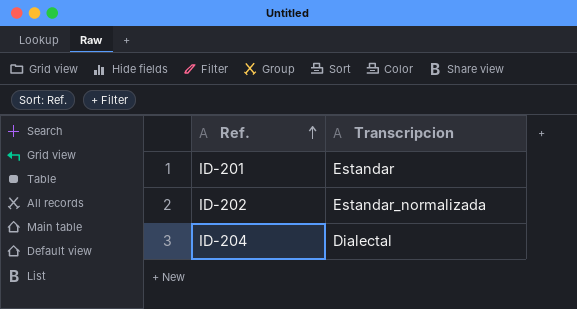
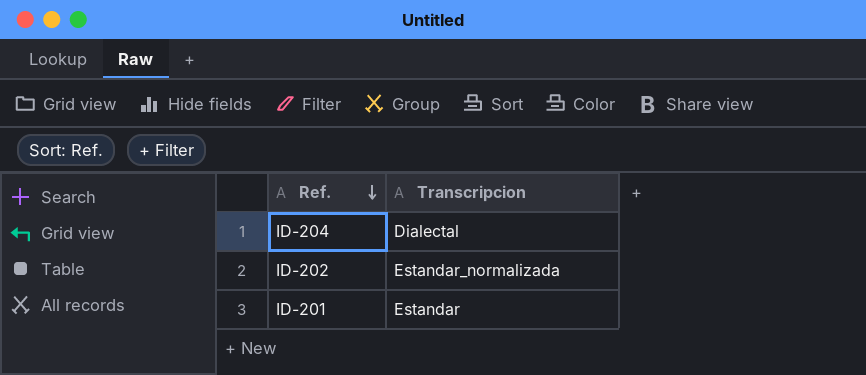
row order: Ref. ascending -> Ref. descending

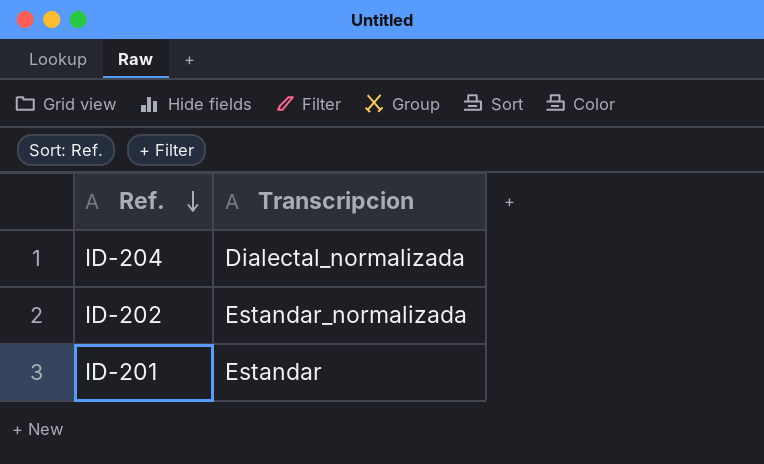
ID-204 | Transcripcion: Dialectal -> Dialectal_normalizada

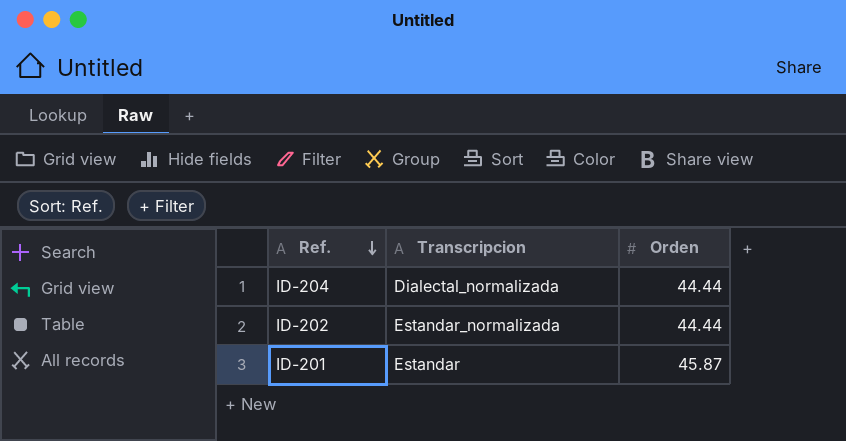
column Orden | position: none -> 3

